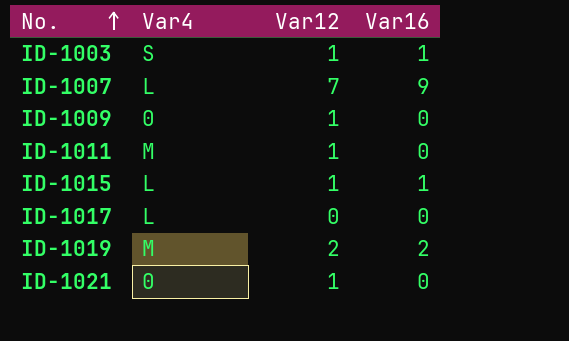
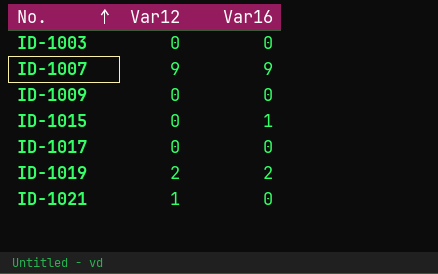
column Var4 | position: 2 -> none
row ID-1011: M | 1 | 0 -> none
ID-1003 | Var12: 1 -> 0
ID-1003 | Var16: 1 -> 0
ID-1007 | Var12: 7 -> 9
ID-1009 | Var12: 1 -> 0
ID-1015 | Var12: 1 -> 0

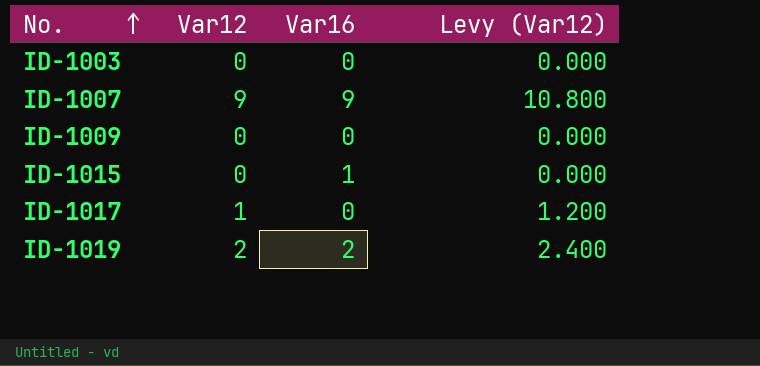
column Levy (Var12) | formula: none -> [Var12] * 1.2
row ID-1021: 1 | 0 -> none
ID-1017 | Var12: 0 -> 1

